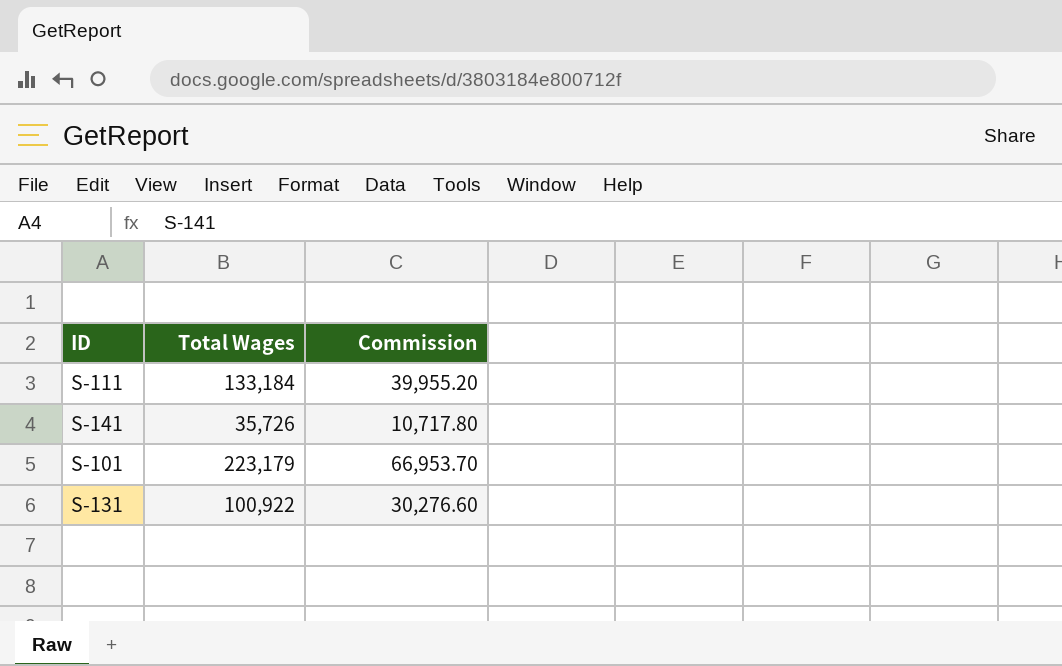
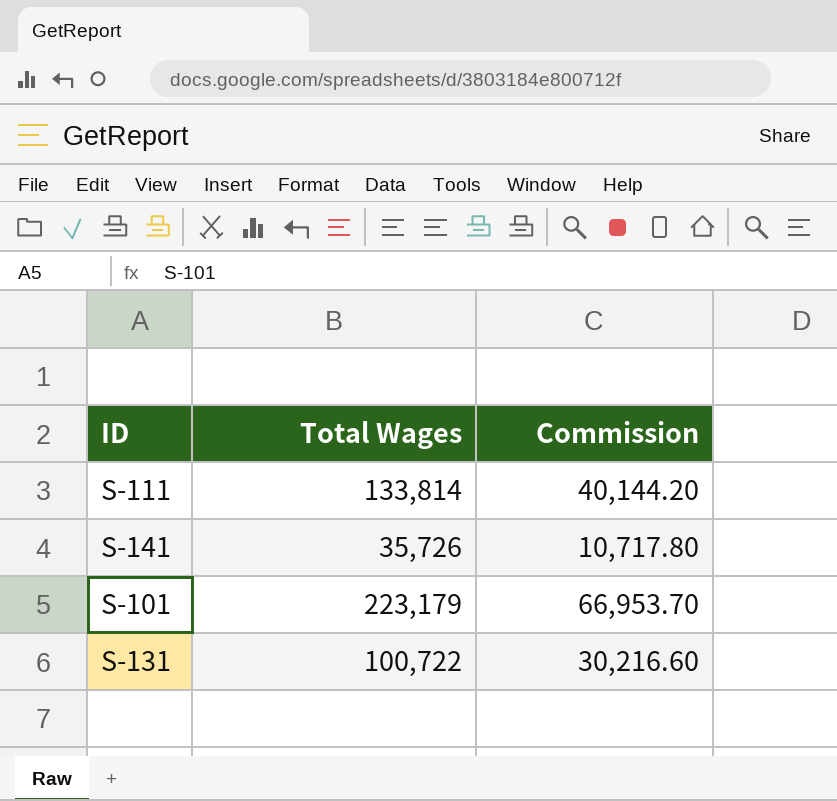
S-111 | Total Wages: 133,184 -> 133,814
S-111 | Commission: 39,955.20 -> 40,144.20
S-131 | Total Wages: 100,922 -> 100,722
S-131 | Commission: 30,276.60 -> 30,216.60

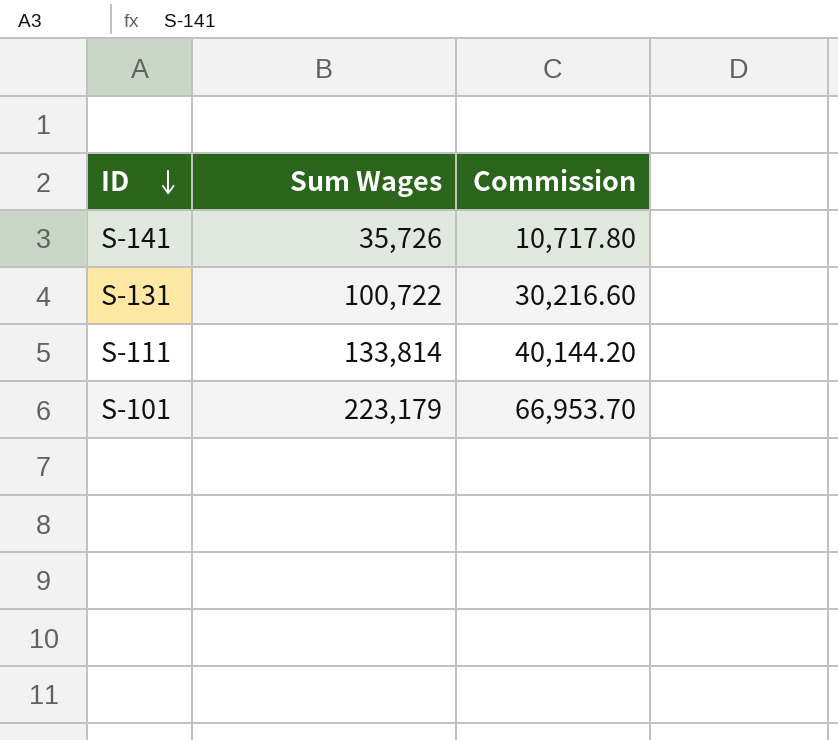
row order: none -> ID descending
column name: Total Wages -> Sum Wages

